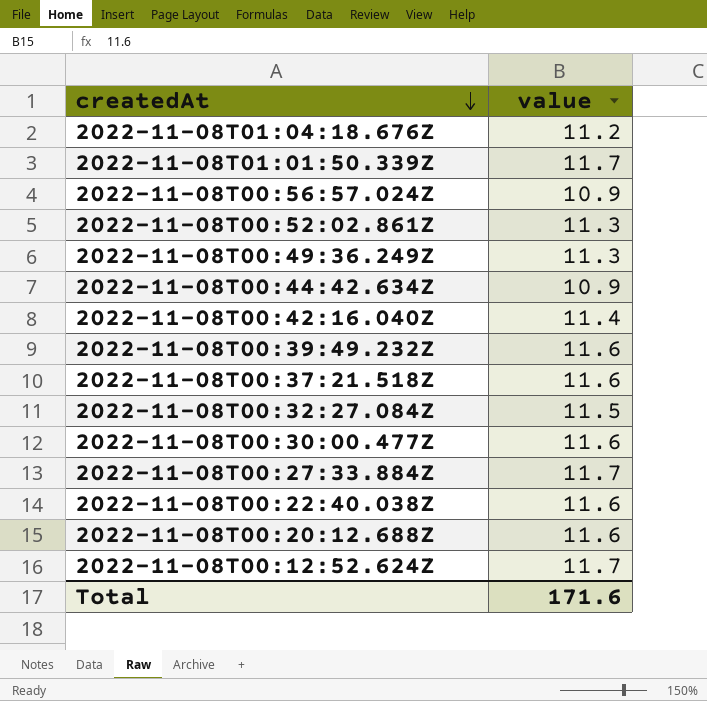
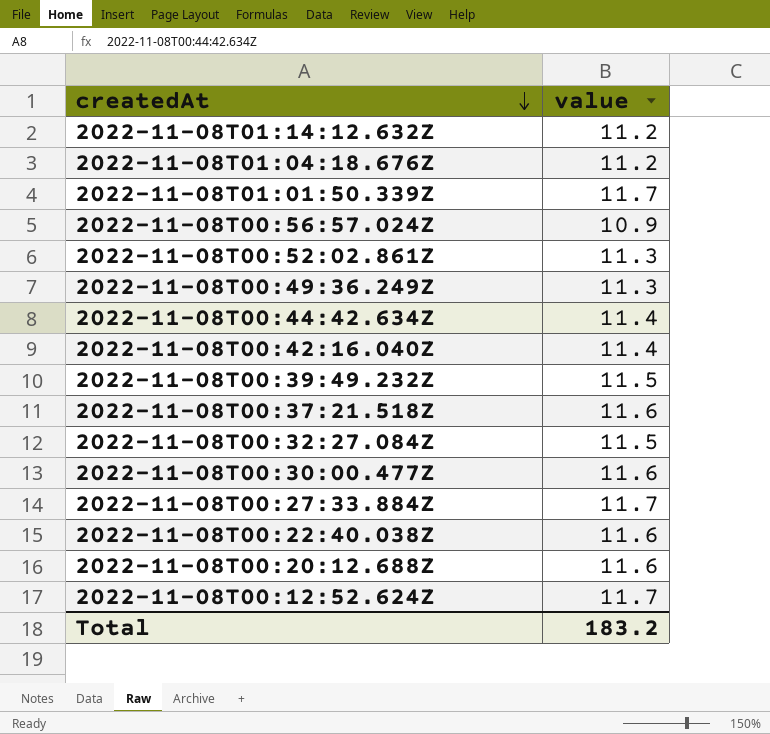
row 2022-11-08T01:14:12.632Z: none -> 11.2
2022-11-08T00:44:42.634Z | value: 10.9 -> 11.4
2022-11-08T00:39:49.232Z | value: 11.6 -> 11.5
Total | value: 171.6 -> 183.2

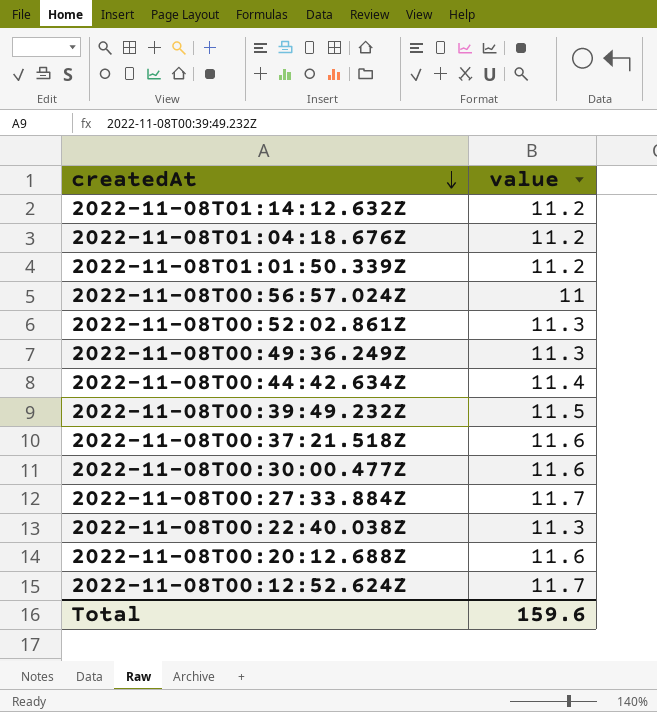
row 2022-11-08T00:42:16.040Z: 11.4 -> none
row 2022-11-08T00:32:27.084Z: 11.5 -> none
2022-11-08T01:01:50.339Z | value: 11.7 -> 11.2
2022-11-08T00:56:57.024Z | value: 10.9 -> 11
2022-11-08T00:22:40.038Z | value: 11.6 -> 11.3
Total | value: 183.2 -> 159.6

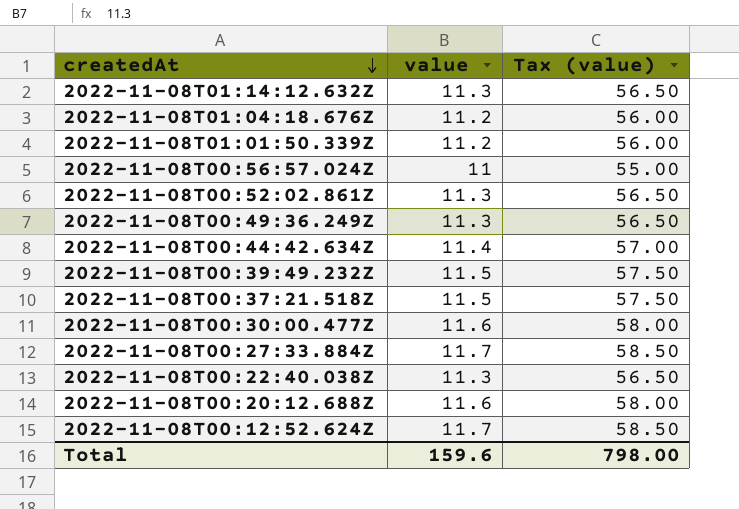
column Tax (value) | formula: none -> [value] * 5
2022-11-08T01:14:12.632Z | value: 11.2 -> 11.3
2022-11-08T00:37:21.518Z | value: 11.6 -> 11.5

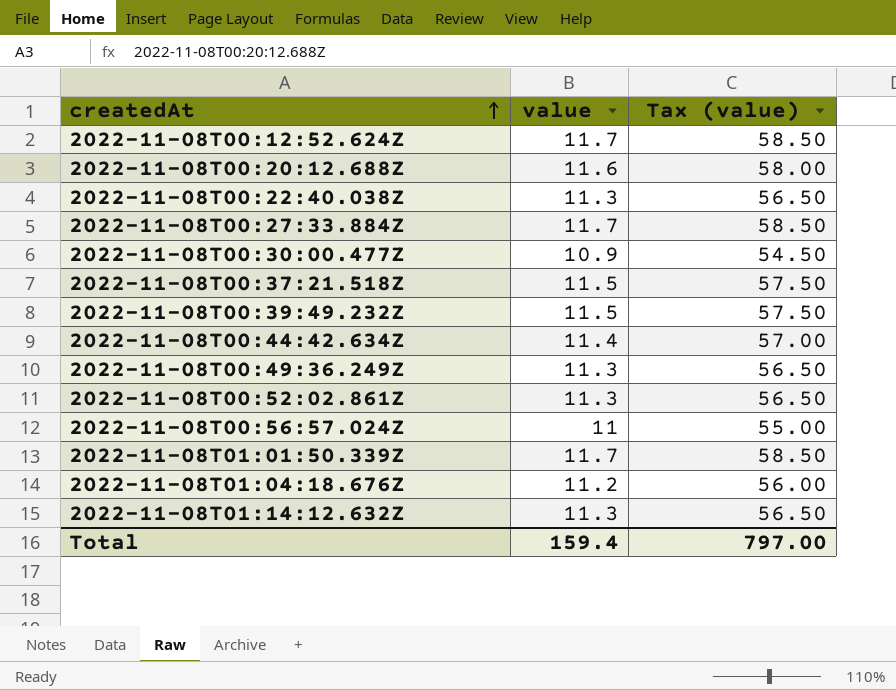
row order: createdAt descending -> createdAt ascending
2022-11-08T00:30:00.477Z | value: 11.6 -> 10.9
2022-11-08T00:30:00.477Z | Tax (value): 58.00 -> 54.50
2022-11-08T01:01:50.339Z | value: 11.2 -> 11.7
2022-11-08T01:01:50.339Z | Tax (value): 56.00 -> 58.50
Total | value: 159.6 -> 159.4
Total | Tax (value): 798.00 -> 797.00

